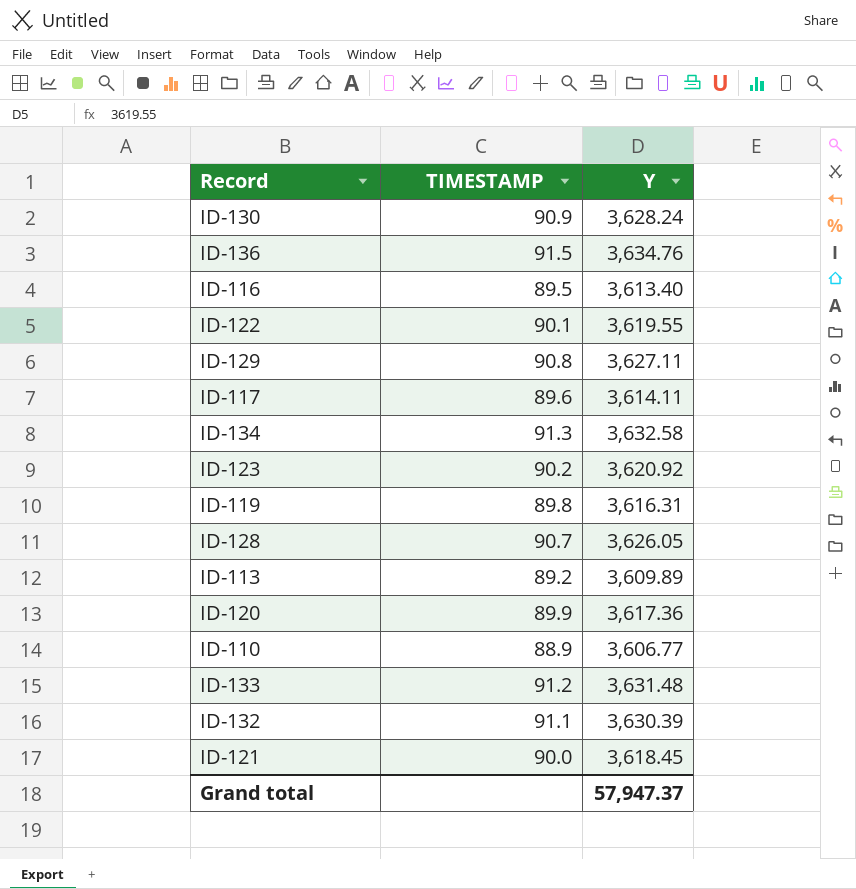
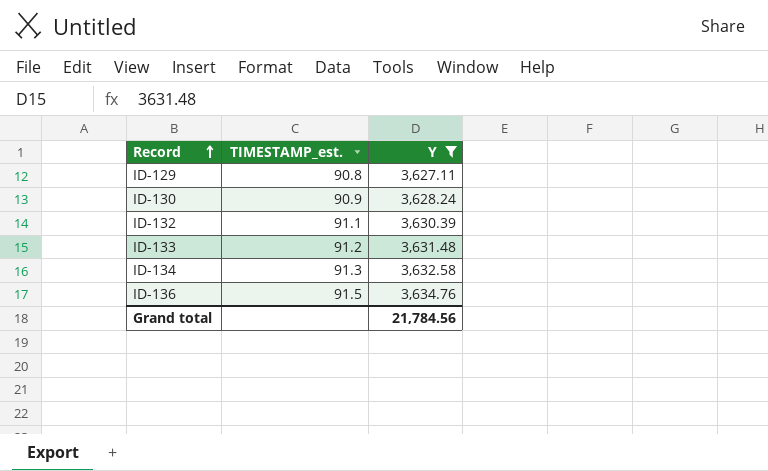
filter: none -> Y >= 3,627.11
row order: none -> Record ascending
column name: TIMESTAMP -> TIMESTAMP_est.
Grand total | Y: 57,947.37 -> 21,784.56

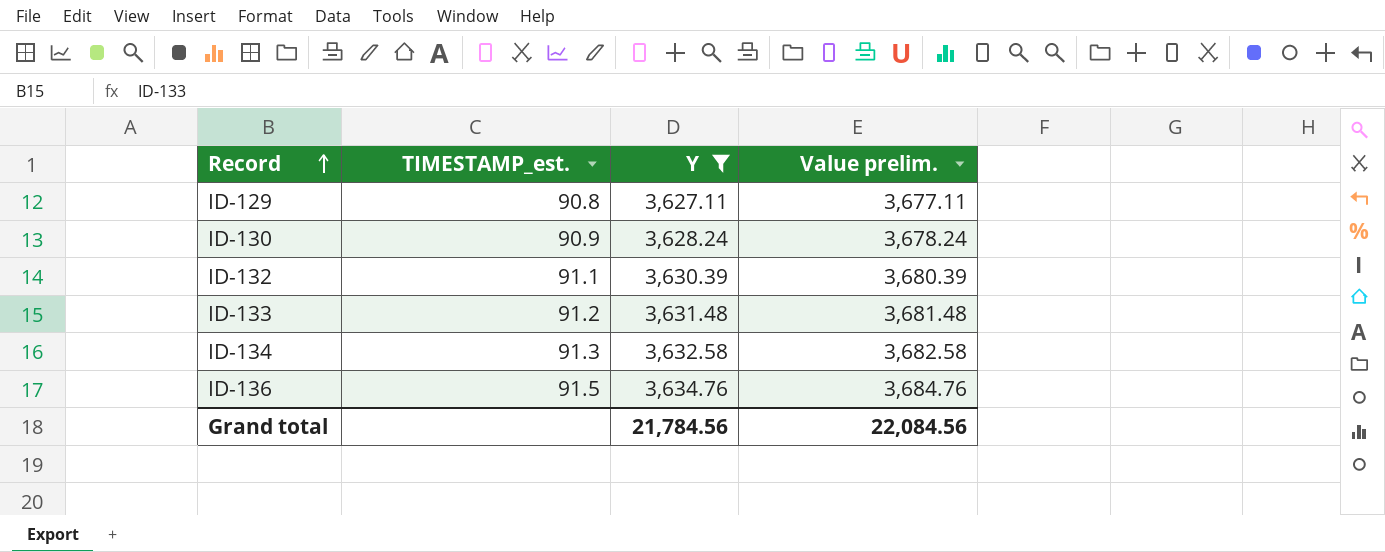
column Value prelim. | formula: none -> [Y] + 50

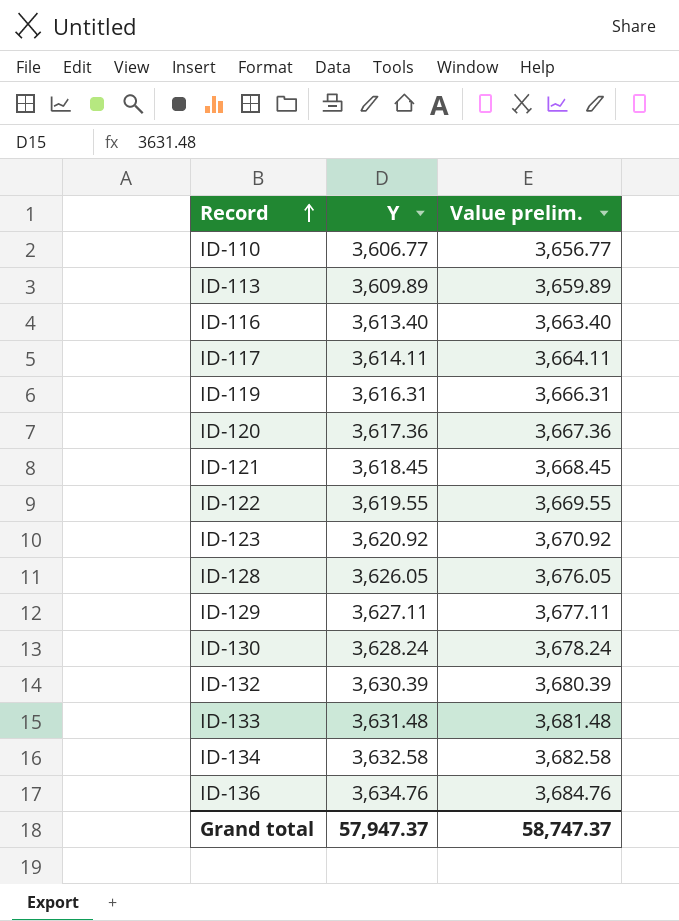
filter: Y >= 3,627.11 -> none
column TIMESTAMP_est. | position: 2 -> none
Grand total | Y: 21,784.56 -> 57,947.37
Grand total | Value prelim.: 22,084.56 -> 58,747.37

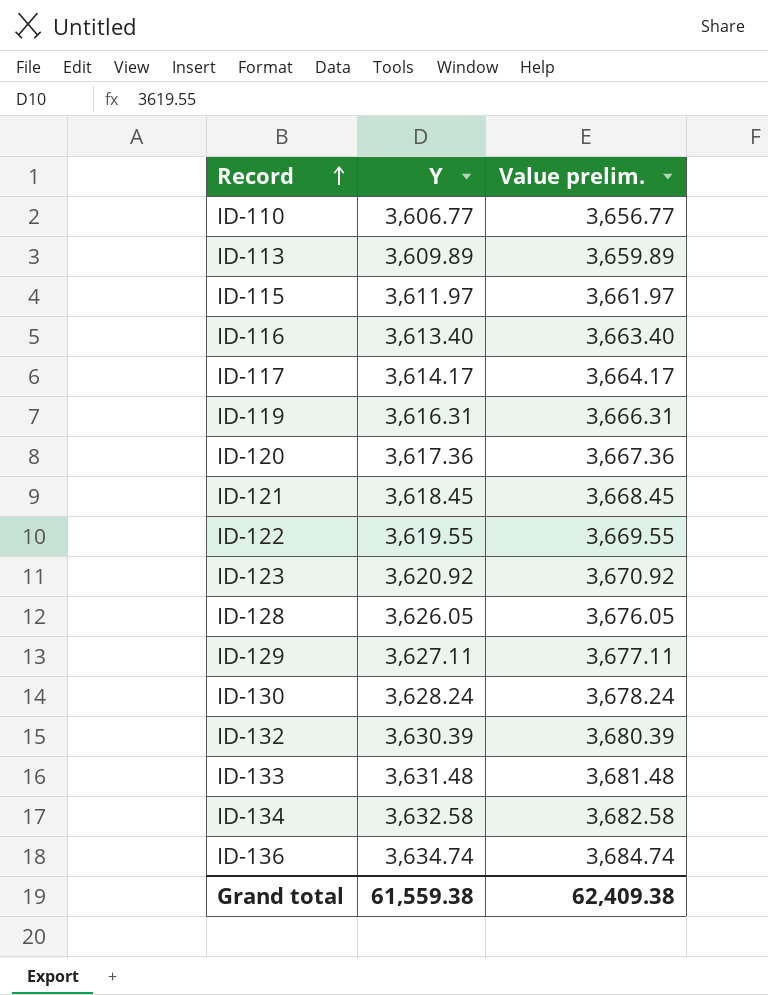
row ID-115: none -> 3,611.97 | 3,661.97
ID-117 | Y: 3,614.11 -> 3,614.17
ID-117 | Value prelim.: 3,664.11 -> 3,664.17
ID-136 | Y: 3,634.76 -> 3,634.74
ID-136 | Value prelim.: 3,684.76 -> 3,684.74
Grand total | Y: 57,947.37 -> 61,559.38
Grand total | Value prelim.: 58,747.37 -> 62,409.38

